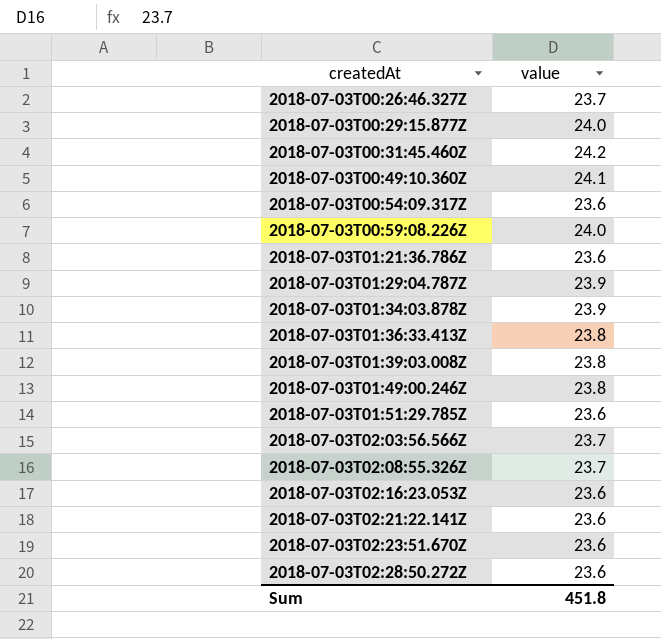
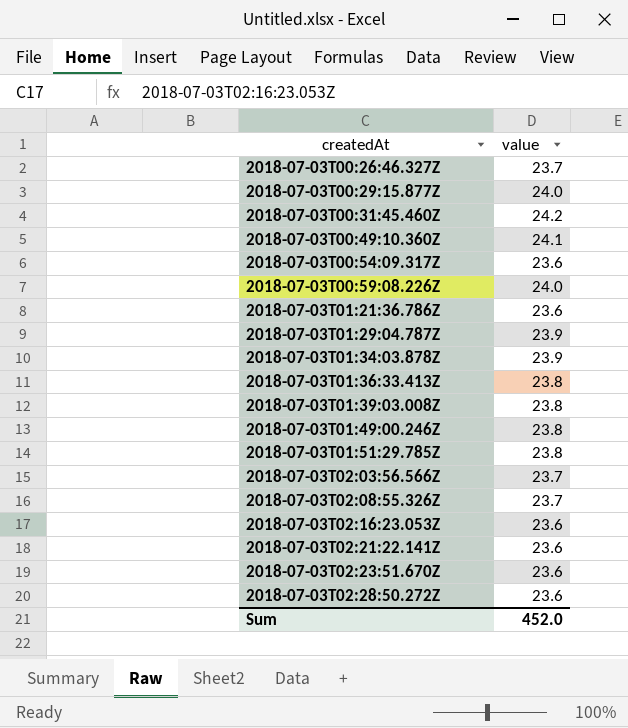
2018-07-03T01:51:29.785Z | value: 23.6 -> 23.8
Sum | value: 451.8 -> 452.0

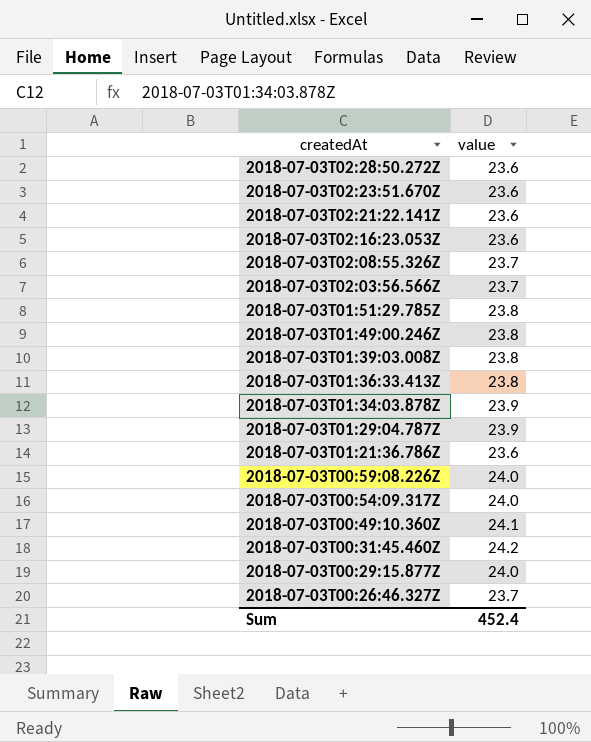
row order: createdAt ascending -> createdAt descending
2018-07-03T00:54:09.317Z | value: 23.6 -> 24.0
Sum | value: 452.0 -> 452.4

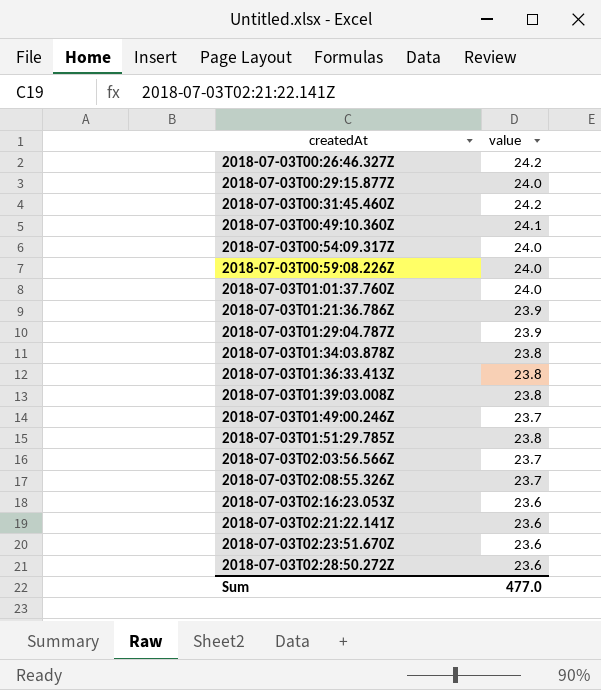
row order: createdAt descending -> createdAt ascending
2018-07-03T00:26:46.327Z | value: 23.7 -> 24.2
row 2018-07-03T01:01:37.760Z: none -> 24.0
2018-07-03T01:21:36.786Z | value: 23.6 -> 23.9
2018-07-03T01:34:03.878Z | value: 23.9 -> 23.8
2018-07-03T01:49:00.246Z | value: 23.8 -> 23.7
Sum | value: 452.4 -> 477.0

